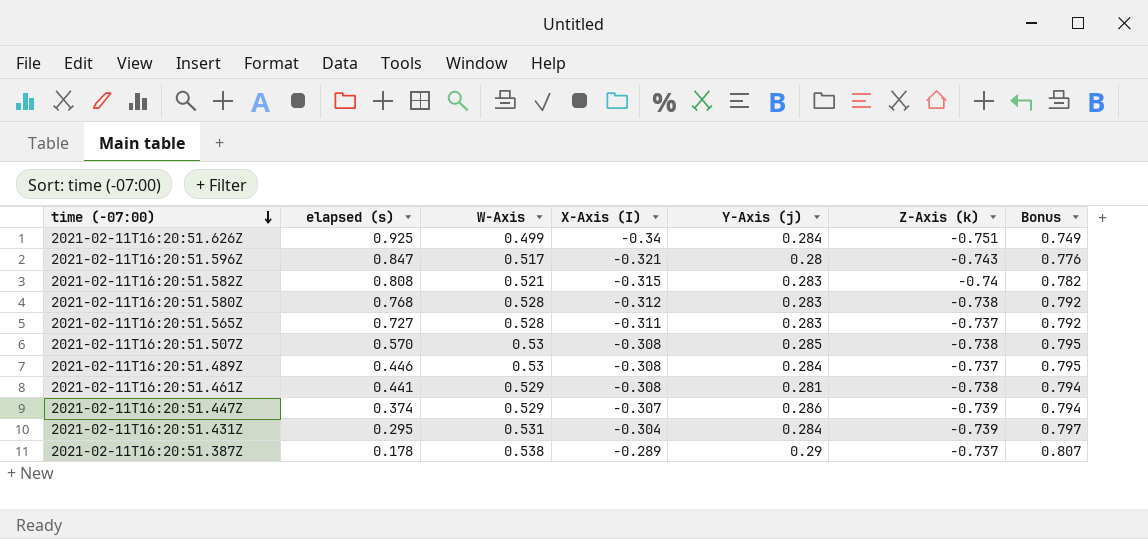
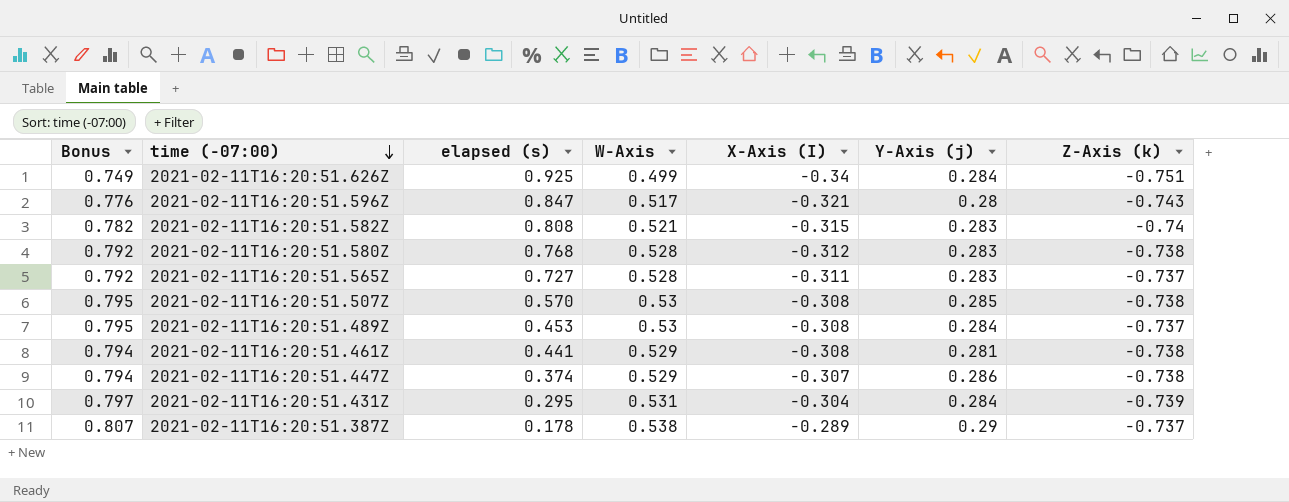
column Bonus | position: 7 -> 1
2021-02-11T16:20:51.489Z | elapsed (s): 0.446 -> 0.453
2021-02-11T16:20:51.447Z | Z-Axis (k): -0.739 -> -0.738

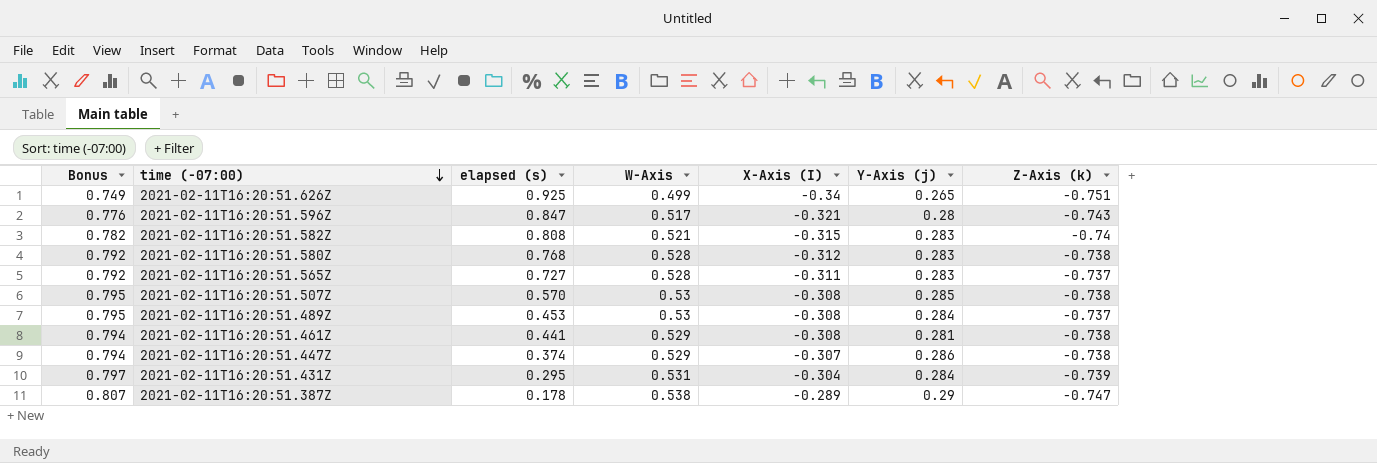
2021-02-11T16:20:51.626Z | Y-Axis (j): 0.284 -> 0.265
2021-02-11T16:20:51.387Z | Z-Axis (k): -0.737 -> -0.747

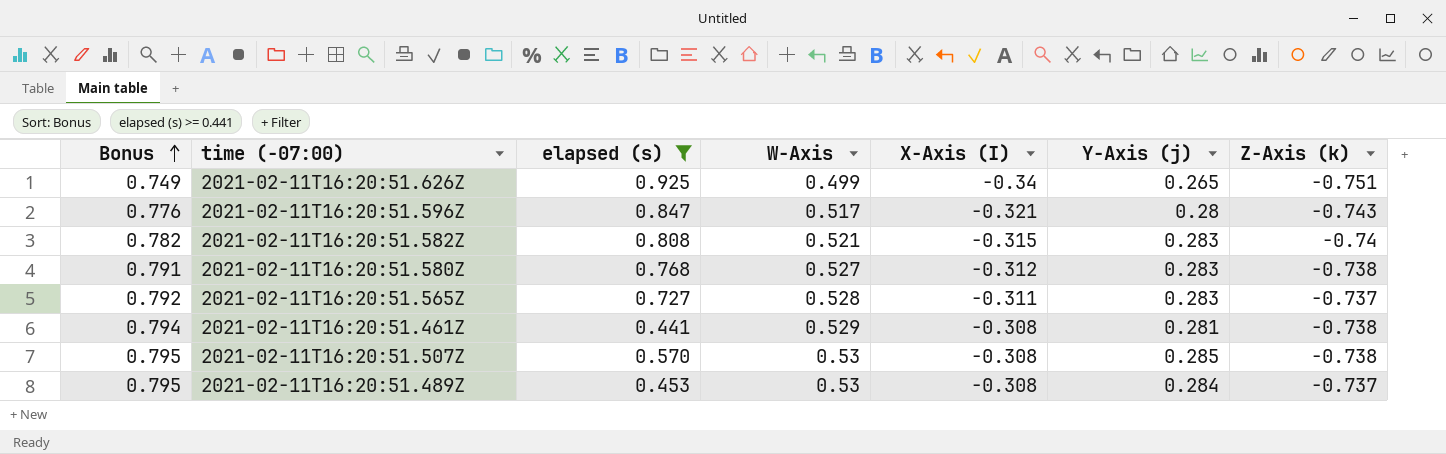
filter: none -> elapsed (s) >= 0.441
row order: time (-07:00) descending -> Bonus ascending
2021-02-11T16:20:51.580Z | Bonus: 0.792 -> 0.791
2021-02-11T16:20:51.580Z | W-Axis: 0.528 -> 0.527

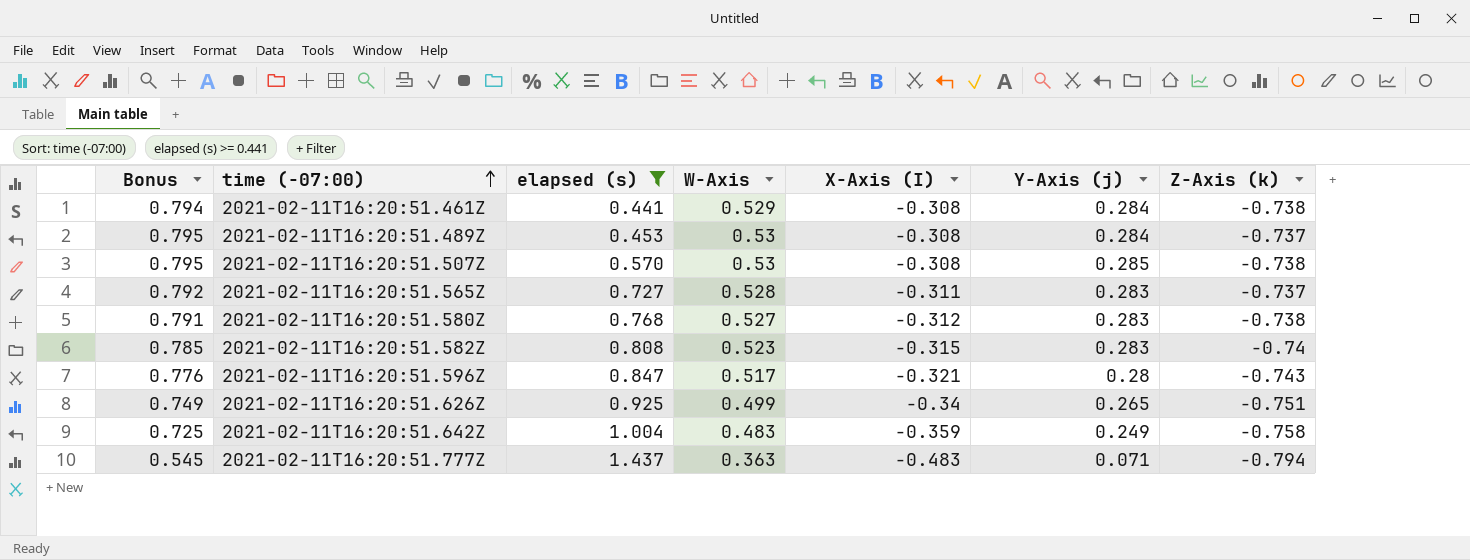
row order: Bonus ascending -> time (-07:00) ascending
2021-02-11T16:20:51.461Z | Y-Axis (j): 0.281 -> 0.284
2021-02-11T16:20:51.582Z | Bonus: 0.782 -> 0.785
2021-02-11T16:20:51.582Z | W-Axis: 0.521 -> 0.523
row 2021-02-11T16:20:51.642Z: none -> 0.725 | 1.004 | 0.483 | -0.359 | 0.249 | -0.758
row 2021-02-11T16:20:51.777Z: none -> 0.545 | 1.437 | 0.363 | -0.483 | 0.071 | -0.794

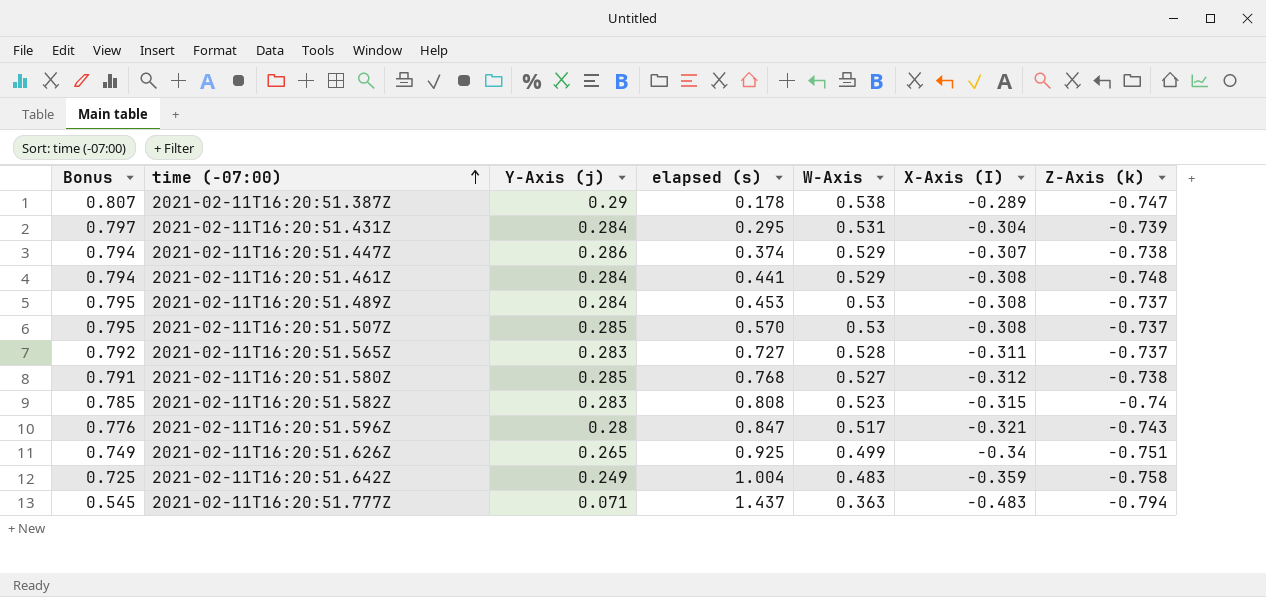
filter: elapsed (s) >= 0.441 -> none
column Y-Axis (j) | position: 6 -> 3
2021-02-11T16:20:51.461Z | Z-Axis (k): -0.738 -> -0.748
2021-02-11T16:20:51.507Z | Z-Axis (k): -0.738 -> -0.737
2021-02-11T16:20:51.580Z | Y-Axis (j): 0.283 -> 0.285

